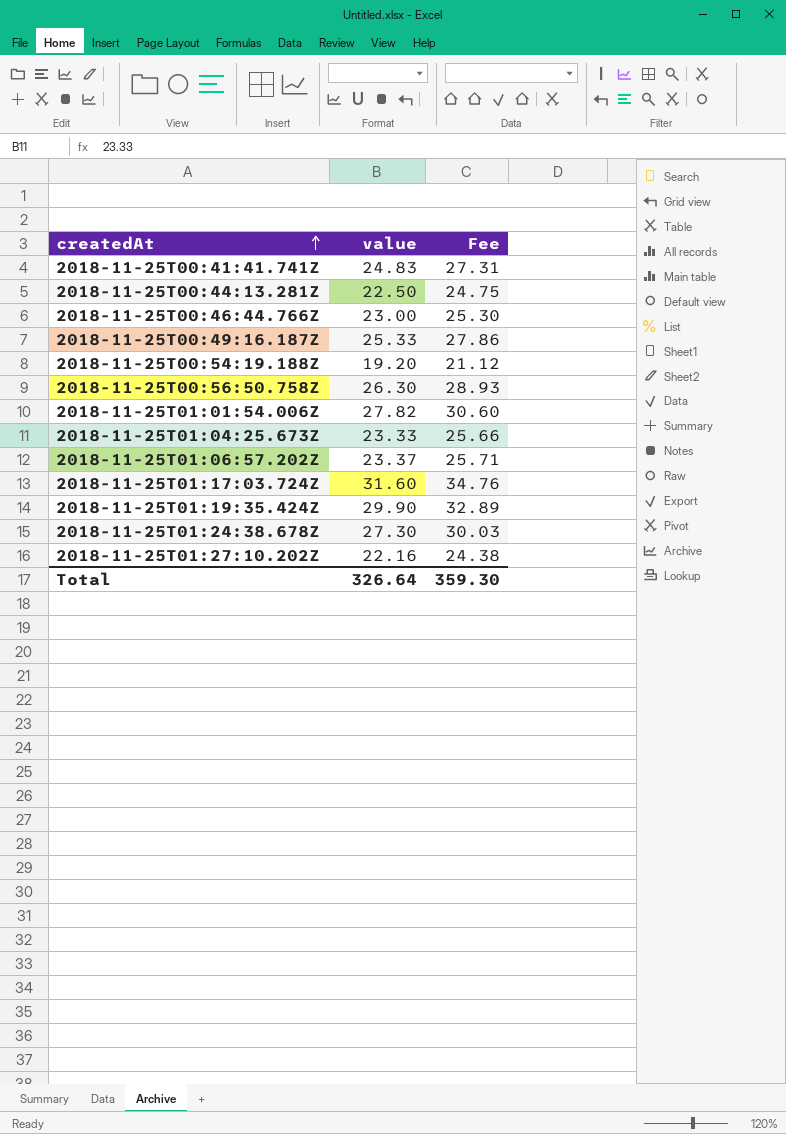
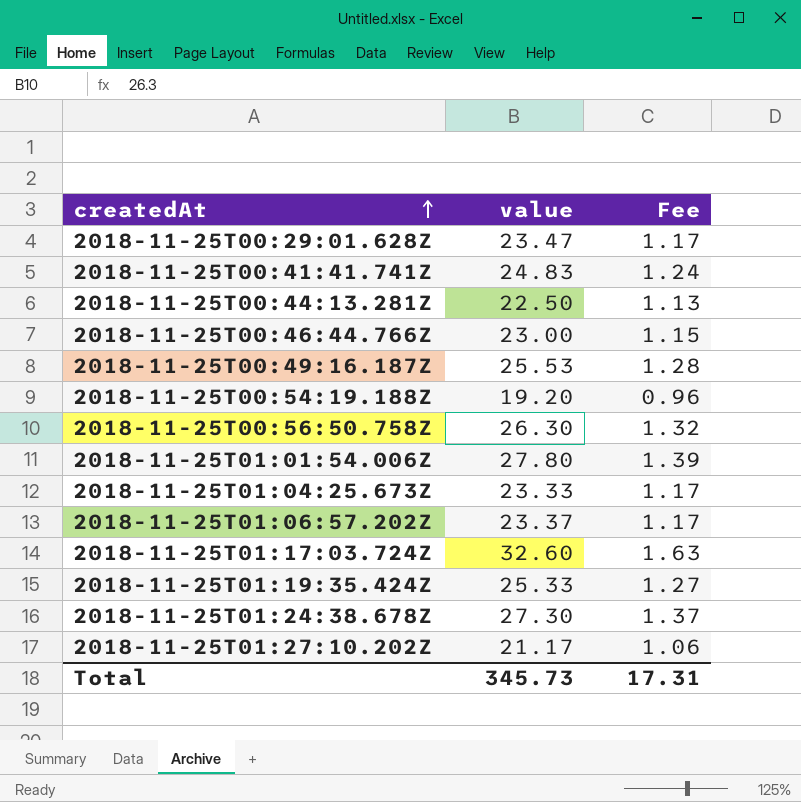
column Fee | formula: [value] * 1.1 -> [value] * 0.05
row 2018-11-25T00:29:01.628Z: none -> 23.47 | 1.17
2018-11-25T00:49:16.187Z | value: 25.33 -> 25.53
2018-11-25T01:01:54.006Z | value: 27.82 -> 27.80
2018-11-25T01:17:03.724Z | value: 31.60 -> 32.60
2018-11-25T01:19:35.424Z | value: 29.90 -> 25.33
2018-11-25T01:27:10.202Z | value: 22.16 -> 21.17
Total | value: 326.64 -> 345.73
Total | Fee: 359.30 -> 17.31

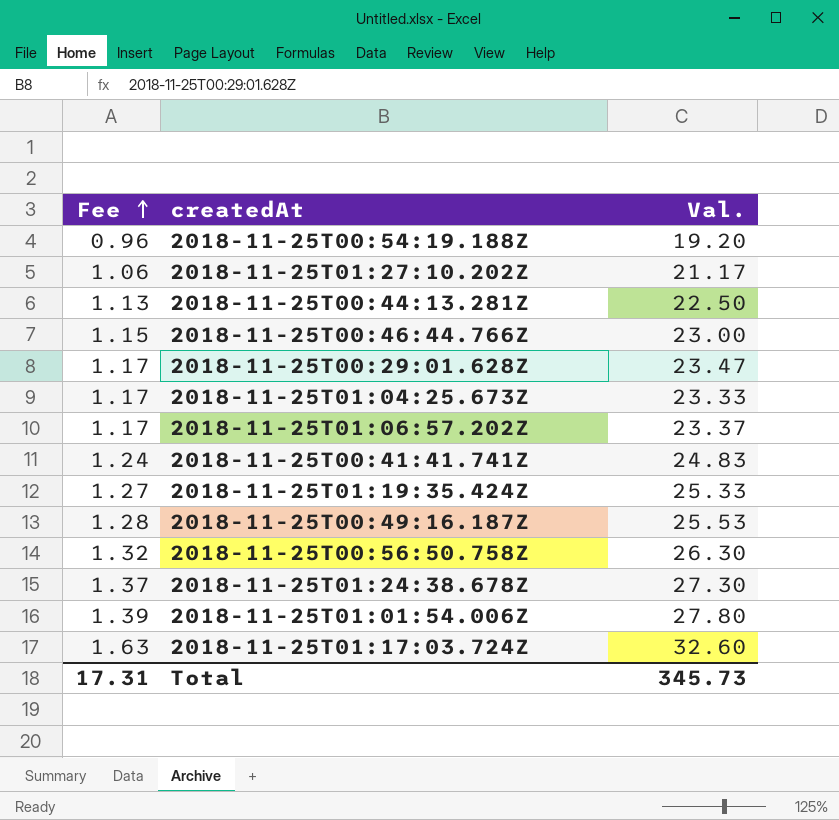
row order: createdAt ascending -> Fee ascending
column Fee | position: 3 -> 1
column name: value -> Val.

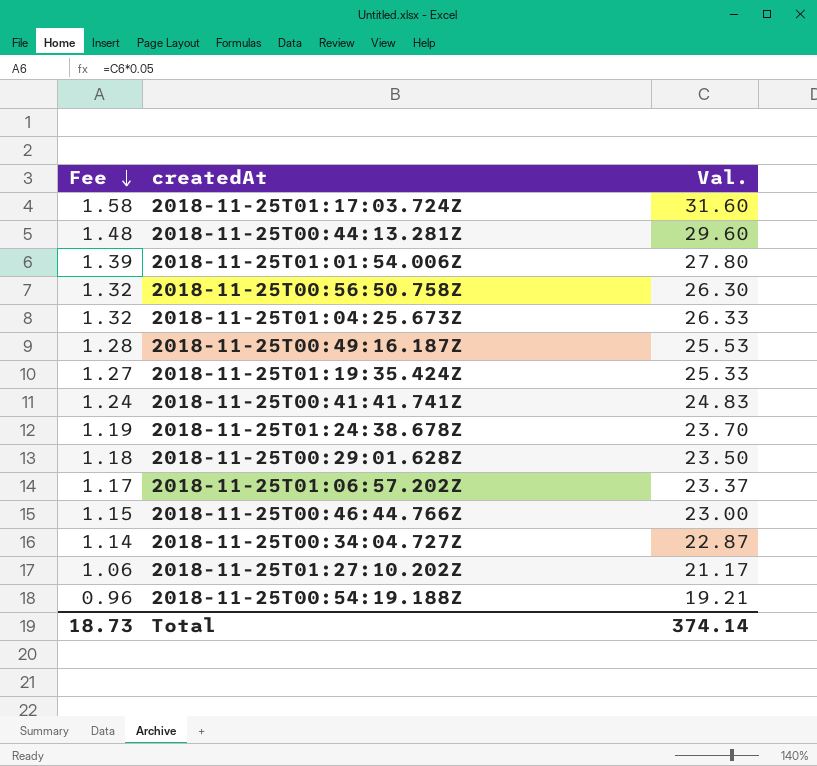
row order: Fee ascending -> Fee descending
2018-11-25T01:17:03.724Z | Fee: 1.63 -> 1.58
2018-11-25T01:17:03.724Z | Val.: 32.60 -> 31.60
2018-11-25T00:44:13.281Z | Fee: 1.13 -> 1.48
2018-11-25T00:44:13.281Z | Val.: 22.50 -> 29.60
2018-11-25T01:04:25.673Z | Fee: 1.17 -> 1.32
2018-11-25T01:04:25.673Z | Val.: 23.33 -> 26.33
2018-11-25T01:24:38.678Z | Fee: 1.37 -> 1.19
2018-11-25T01:24:38.678Z | Val.: 27.30 -> 23.70
2018-11-25T00:29:01.628Z | Fee: 1.17 -> 1.18
2018-11-25T00:29:01.628Z | Val.: 23.47 -> 23.50
row 2018-11-25T00:34:04.727Z: none -> 1.14 | 22.87
2018-11-25T00:54:19.188Z | Val.: 19.20 -> 19.21
Total | Fee: 17.31 -> 18.73
Total | Val.: 345.73 -> 374.14

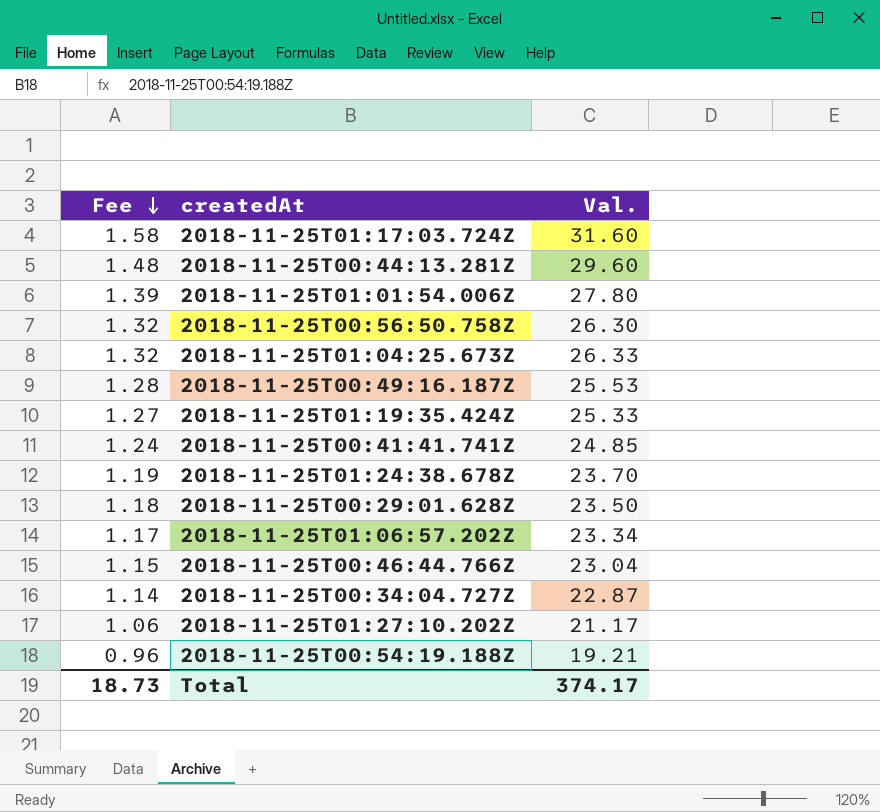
2018-11-25T00:41:41.741Z | Val.: 24.83 -> 24.85
2018-11-25T01:06:57.202Z | Val.: 23.37 -> 23.34
2018-11-25T00:46:44.766Z | Val.: 23.00 -> 23.04
Total | Val.: 374.14 -> 374.17

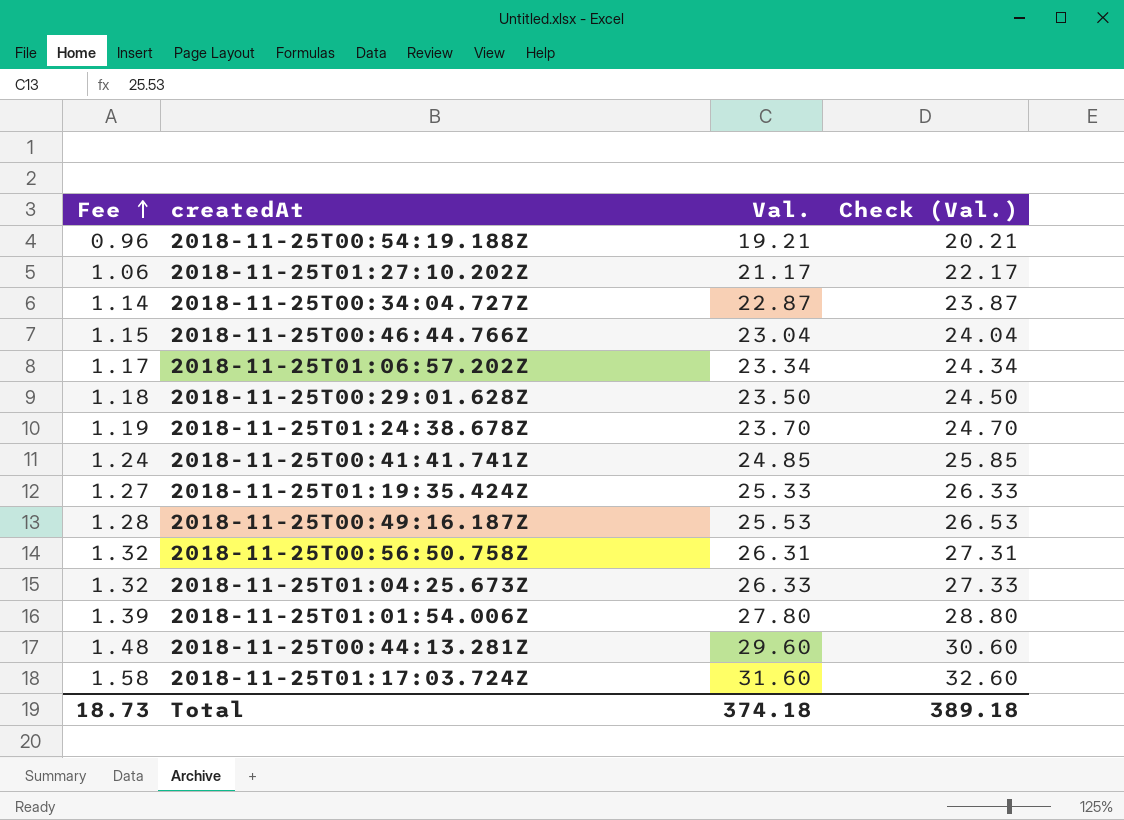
row order: Fee descending -> Fee ascending
column Check (Val.) | formula: none -> [Val.] + 1
2018-11-25T00:56:50.758Z | Val.: 26.30 -> 26.31
Total | Val.: 374.17 -> 374.18

